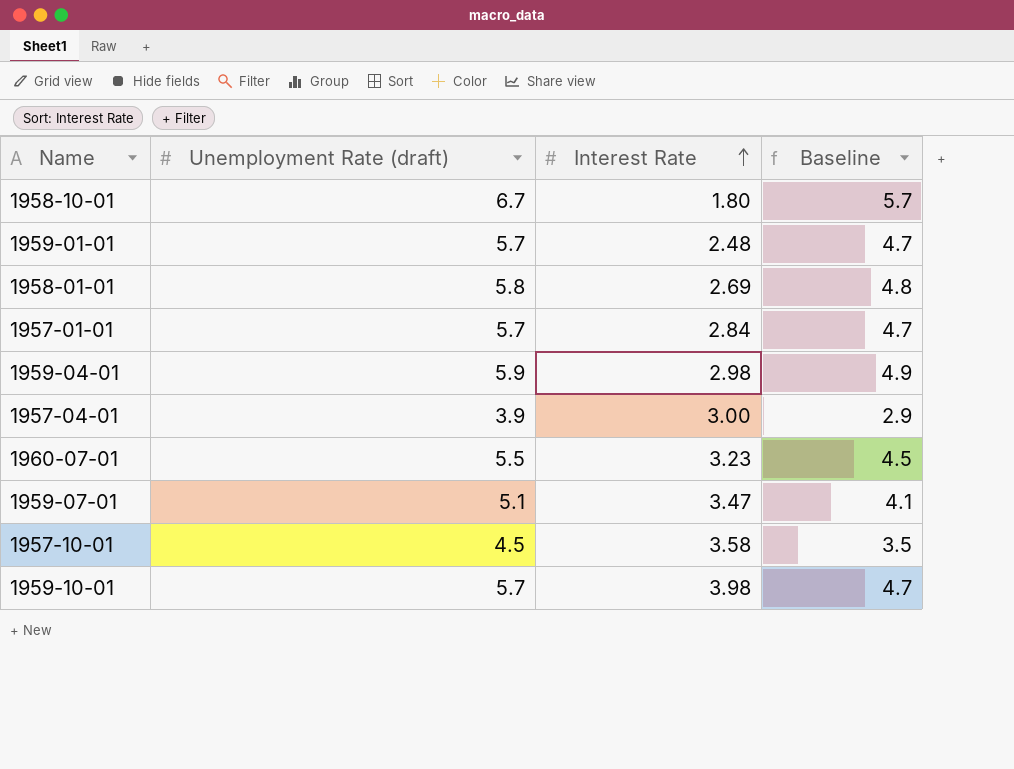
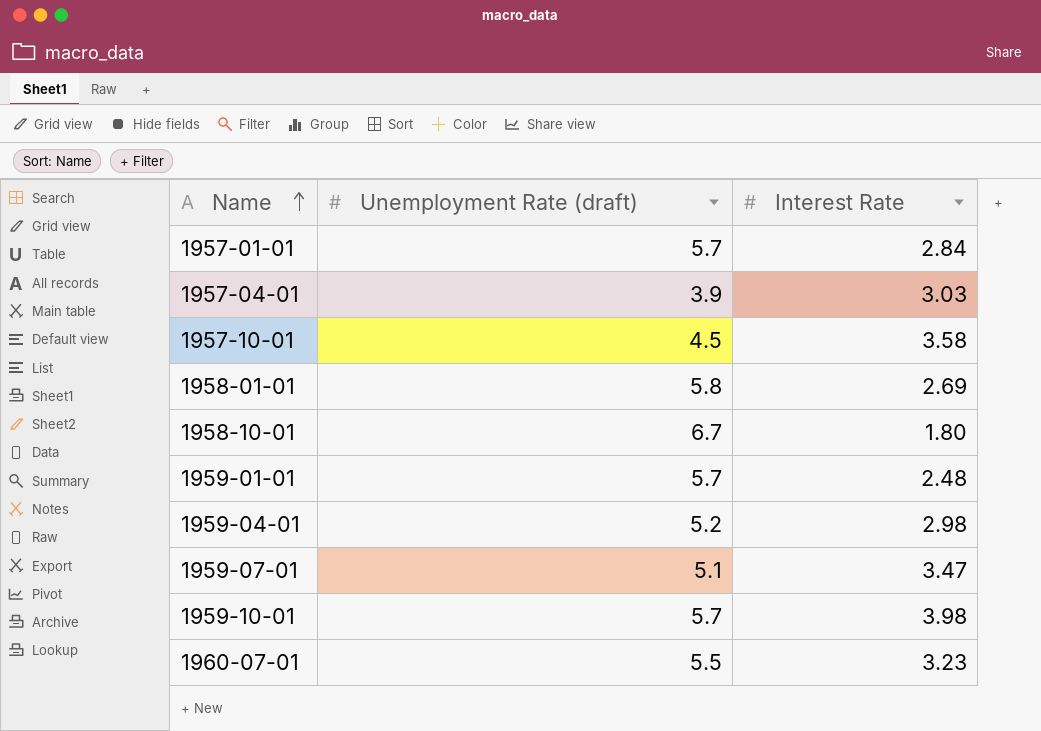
row order: Interest Rate ascending -> Name ascending
column Baseline | formula: [Unemployment Rate (draft)] - 1 -> none
1957-04-01 | Interest Rate: 3.00 -> 3.03
1959-04-01 | Unemployment Rate (draft): 5.9 -> 5.2

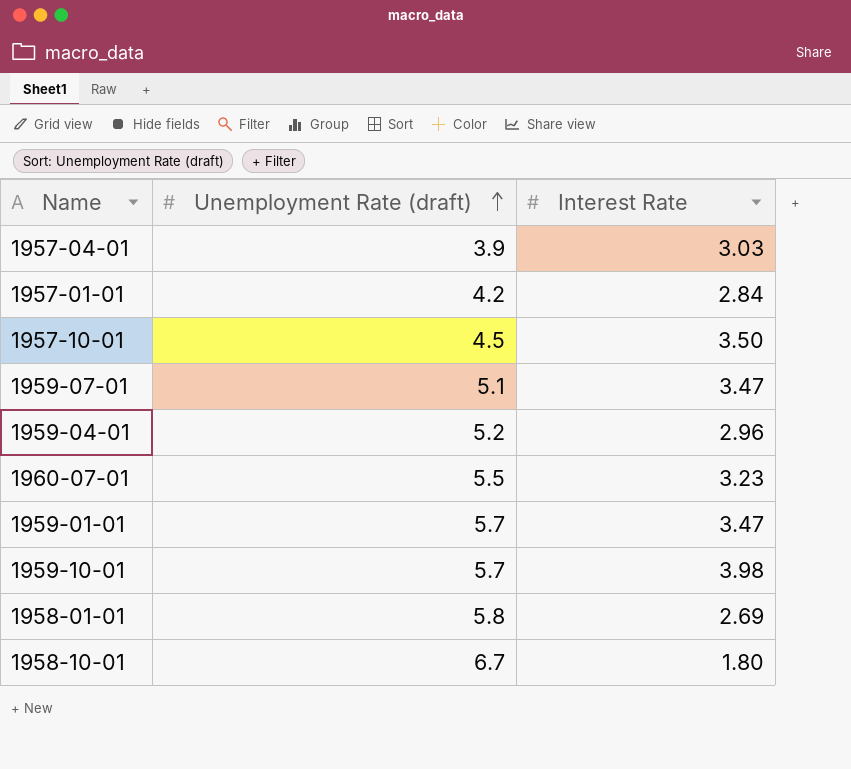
row order: Name ascending -> Unemployment Rate (draft) ascending
1957-01-01 | Unemployment Rate (draft): 5.7 -> 4.2
1957-10-01 | Interest Rate: 3.58 -> 3.50
1959-04-01 | Interest Rate: 2.98 -> 2.96
1959-01-01 | Interest Rate: 2.48 -> 3.47

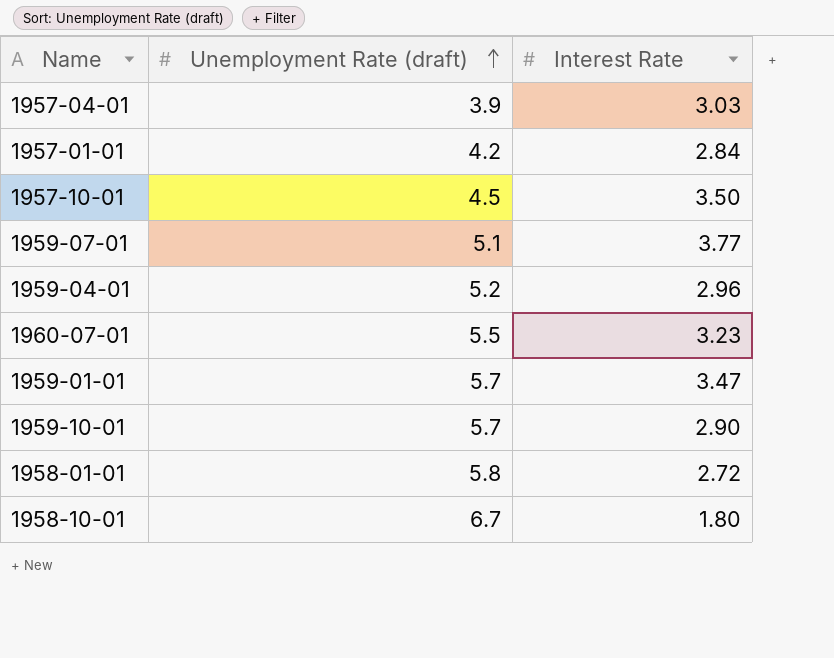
1959-07-01 | Interest Rate: 3.47 -> 3.77
1959-10-01 | Interest Rate: 3.98 -> 2.90
1958-01-01 | Interest Rate: 2.69 -> 2.72

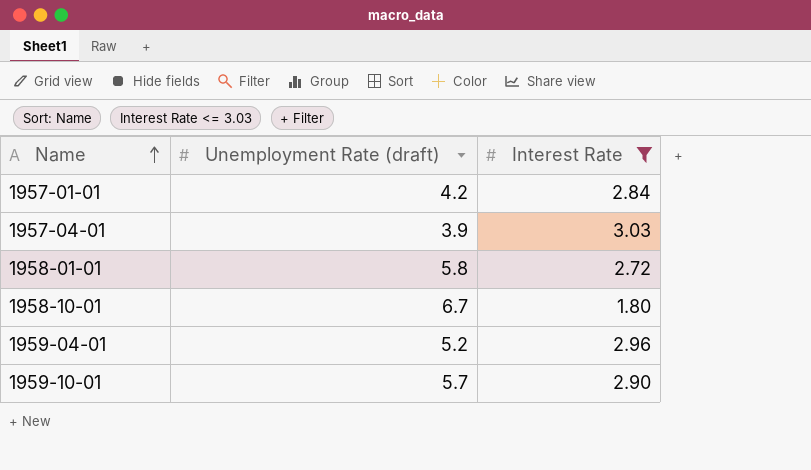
filter: none -> Interest Rate <= 3.03
row order: Unemployment Rate (draft) ascending -> Name ascending

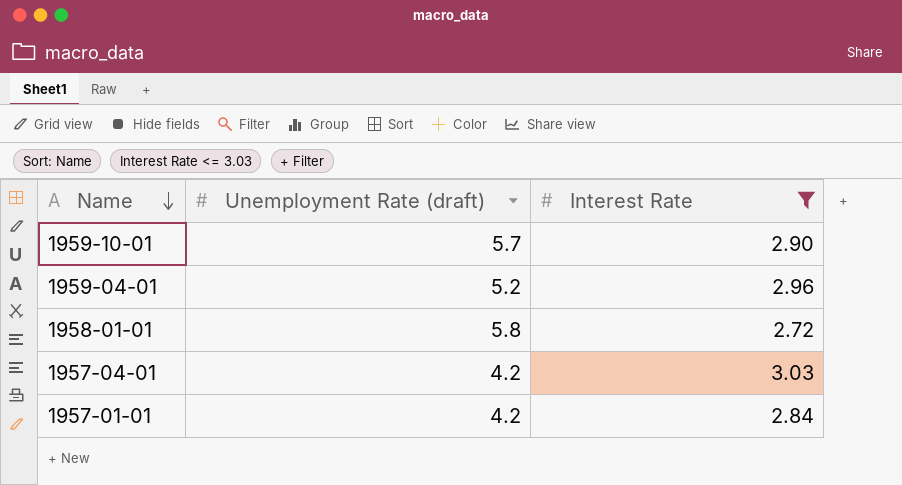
row order: Name ascending -> Name descending
row 1958-10-01: 6.7 | 1.80 -> none
1957-04-01 | Unemployment Rate (draft): 3.9 -> 4.2

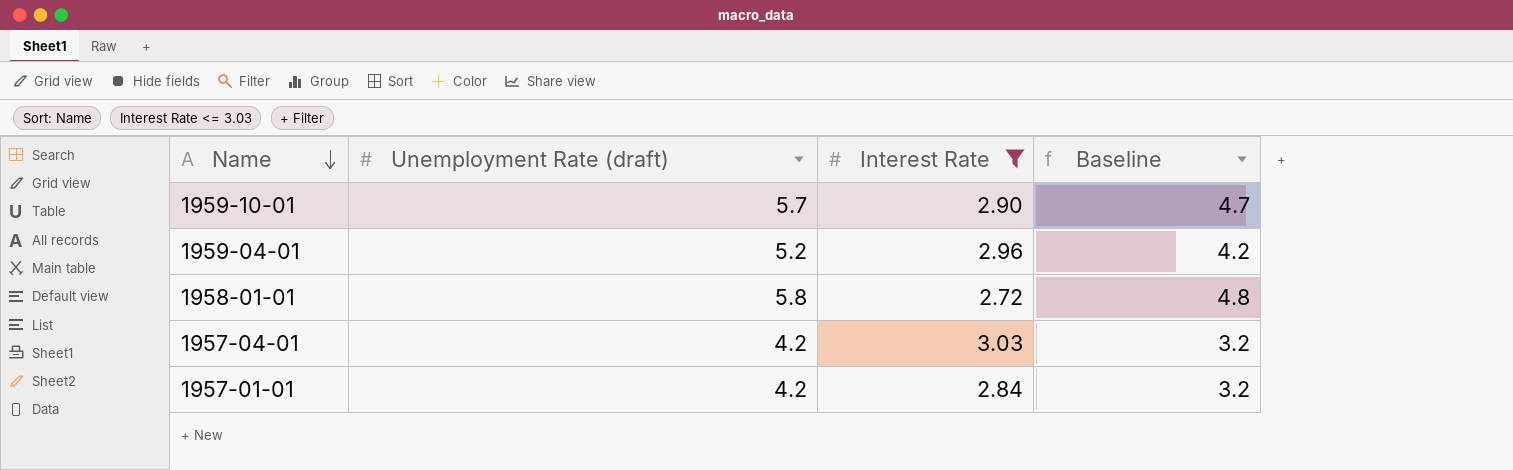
column Baseline | formula: none -> [Unemployment Rate (draft)] - 1

